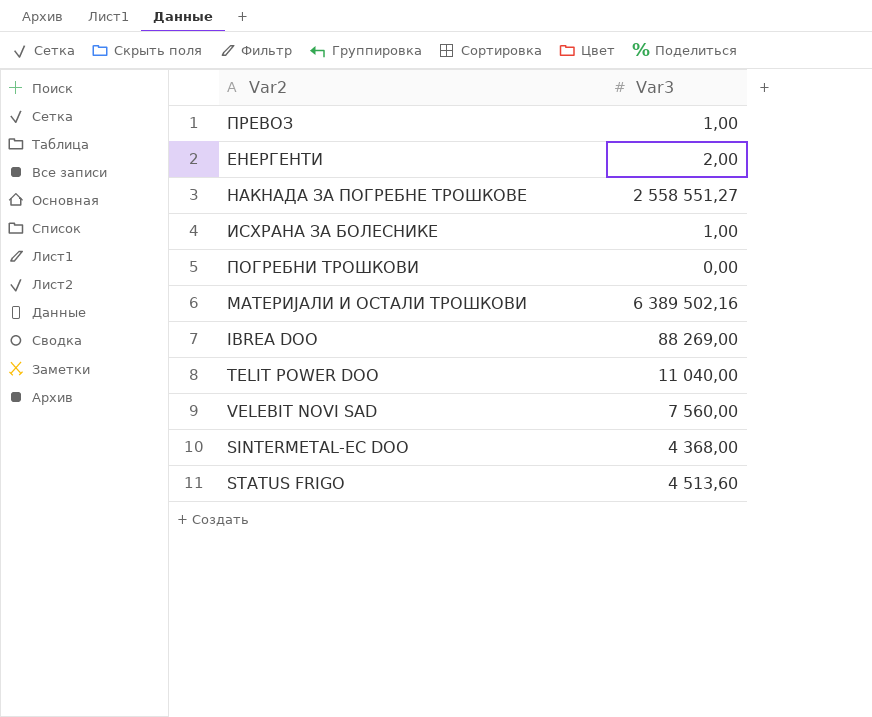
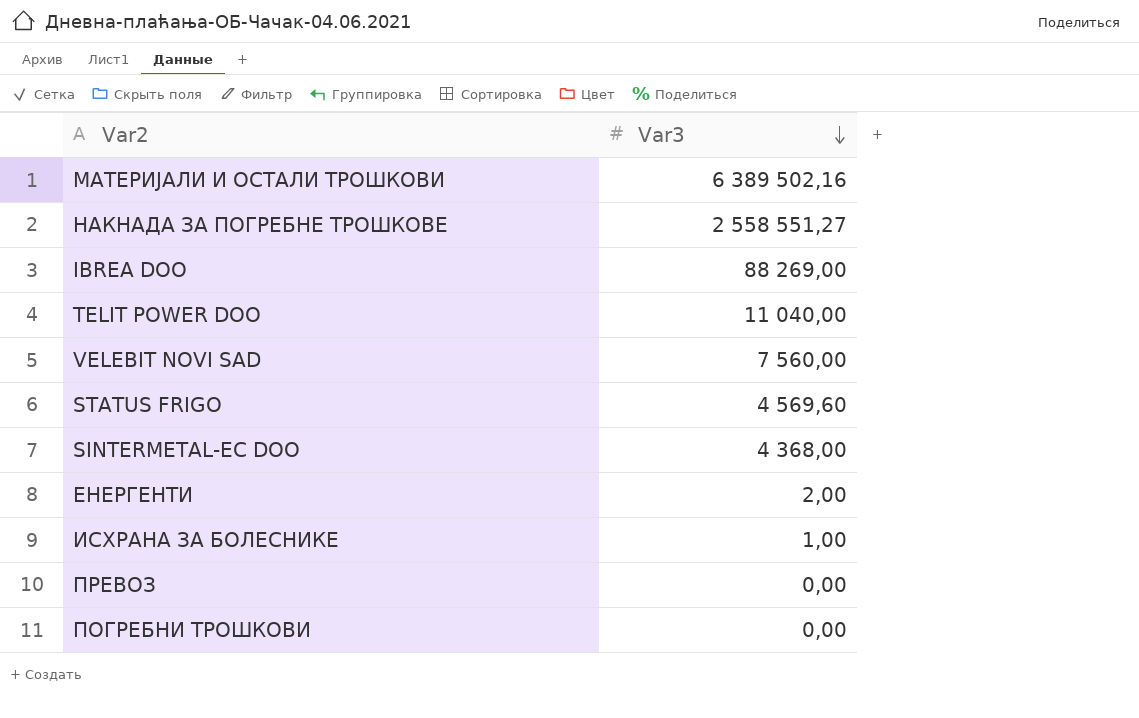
row order: none -> Var3 descending
STATUS FRIGO | Var3: 4 513,60 -> 4 569,60
ПРЕВОЗ | Var3: 1,00 -> 0,00

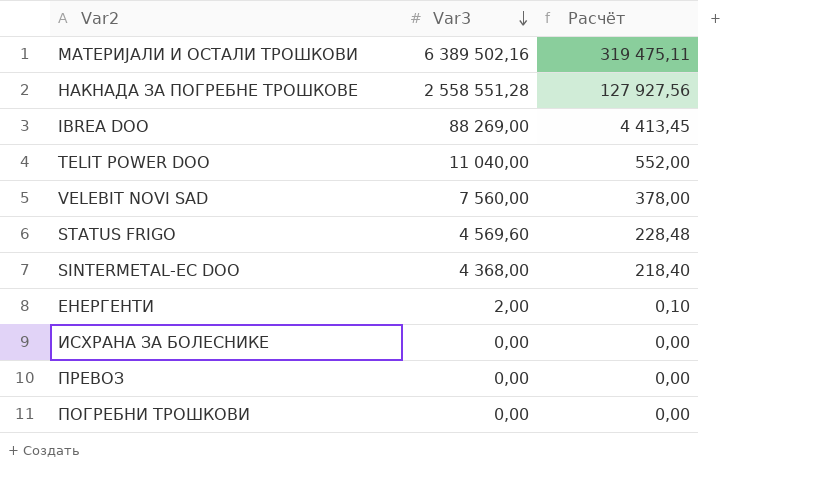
column Расчёт | formula: none -> [Var3] * 0,05
НАКНАДА ЗА ПОГРЕБНЕ ТРОШКОВЕ | Var3: 2 558 551,27 -> 2 558 551,28
ИСХРАНА ЗА БОЛЕСНИКЕ | Var3: 1,00 -> 0,00

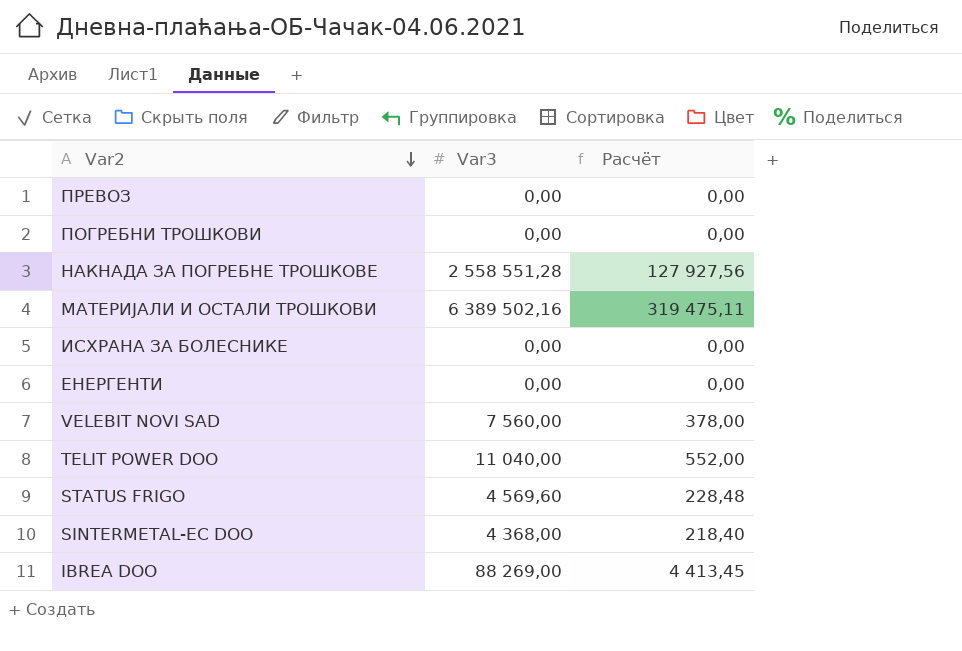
row order: Var3 descending -> Var2 descending
ЕНЕРГЕНТИ | Var3: 2,00 -> 0,00
ЕНЕРГЕНТИ | Расчёт: 0,10 -> 0,00

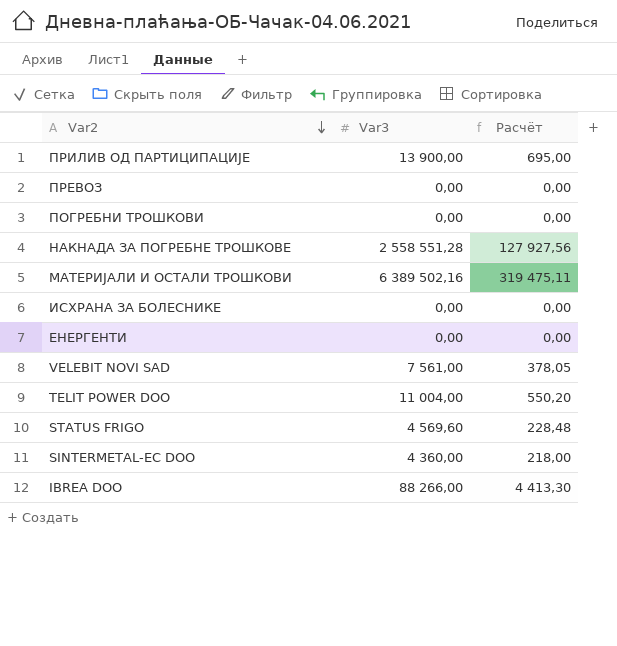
row ПРИЛИВ ОД ПАРТИЦИПАЦИЈЕ: none -> 13 900,00 | 695,00
VELEBIT NOVI SAD | Var3: 7 560,00 -> 7 561,00
VELEBIT NOVI SAD | Расчёт: 378,00 -> 378,05
TELIT POWER DOO | Var3: 11 040,00 -> 11 004,00
TELIT POWER DOO | Расчёт: 552,00 -> 550,20
SINTERMETAL-EC DOO | Var3: 4 368,00 -> 4 360,00
SINTERMETAL-EC DOO | Расчёт: 218,40 -> 218,00
IBREA DOO | Var3: 88 269,00 -> 88 266,00
IBREA DOO | Расчёт: 4 413,45 -> 4 413,30

